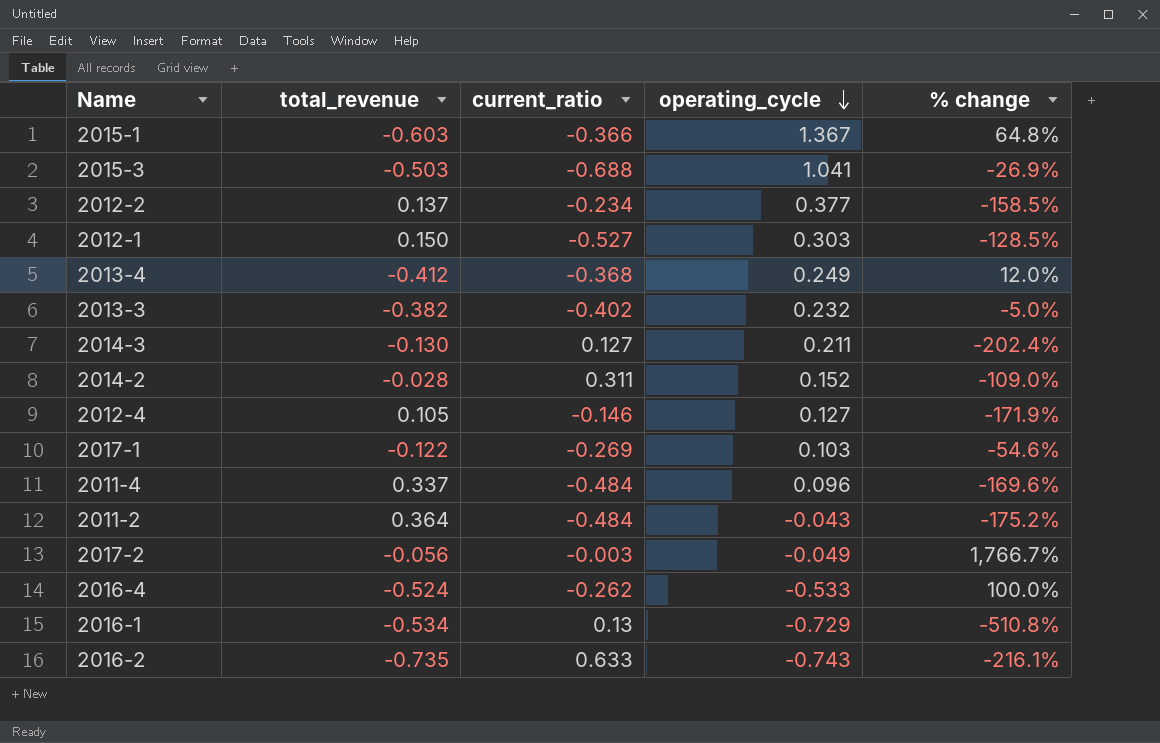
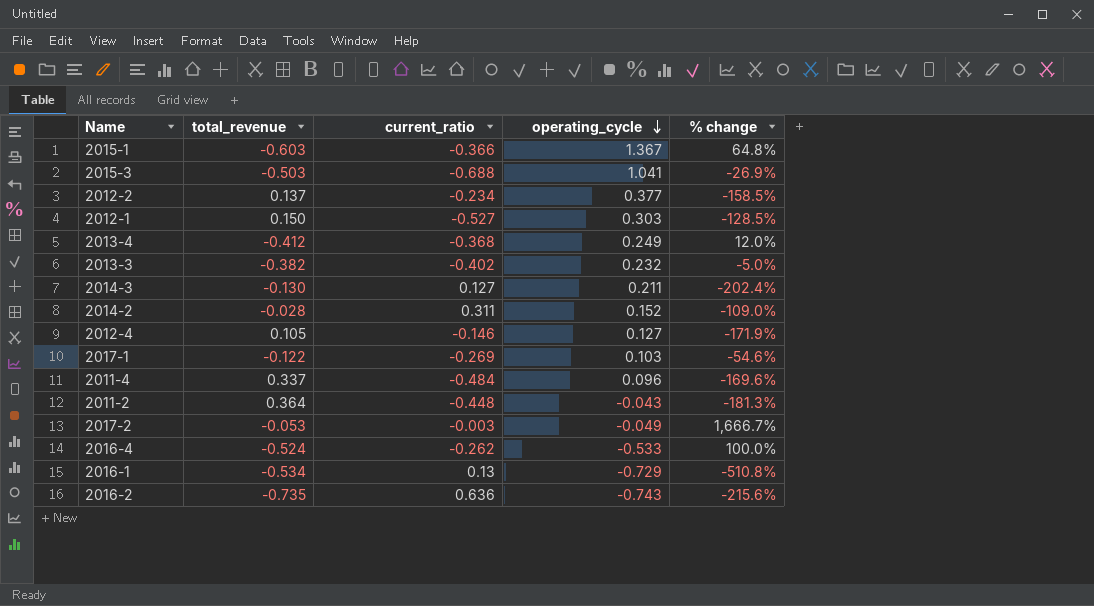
2011-2 | current_ratio: -0.484 -> -0.448
2011-2 | % change: -175.2% -> -181.3%
2017-2 | total_revenue: -0.056 -> -0.053
2017-2 | % change: 1,766.7% -> 1,666.7%
2016-2 | current_ratio: 0.633 -> 0.636
2016-2 | % change: -216.1% -> -215.6%

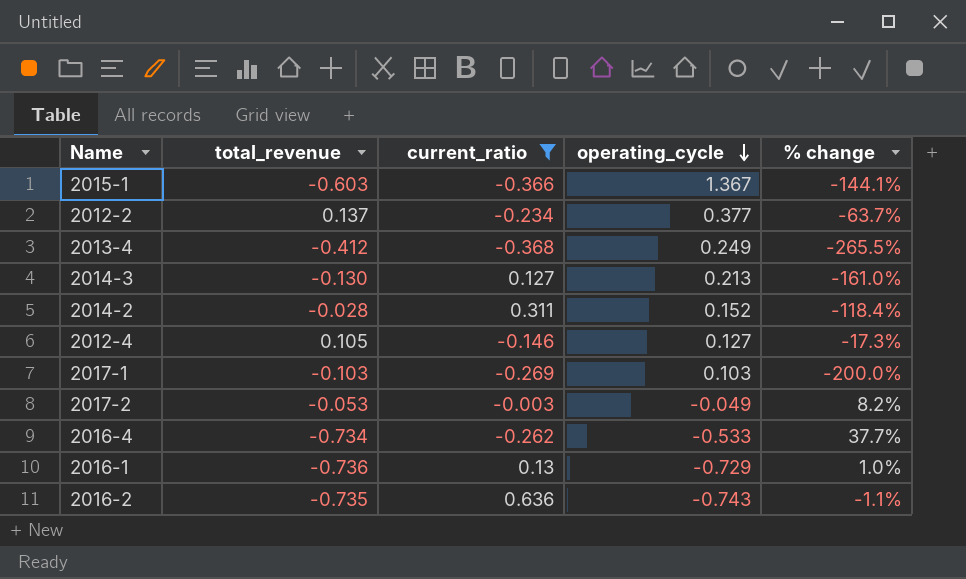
filter: none -> current_ratio >= -0.368
column % change | formula: ([total_revenue] - [current_ratio]) / [current_ratio] -> ([total_revenue] - [operating_cycle]) / [operating_cycle]
2014-3 | operating_cycle: 0.211 -> 0.213
2017-1 | total_revenue: -0.122 -> -0.103
2016-4 | total_revenue: -0.524 -> -0.734
2016-1 | total_revenue: -0.534 -> -0.736

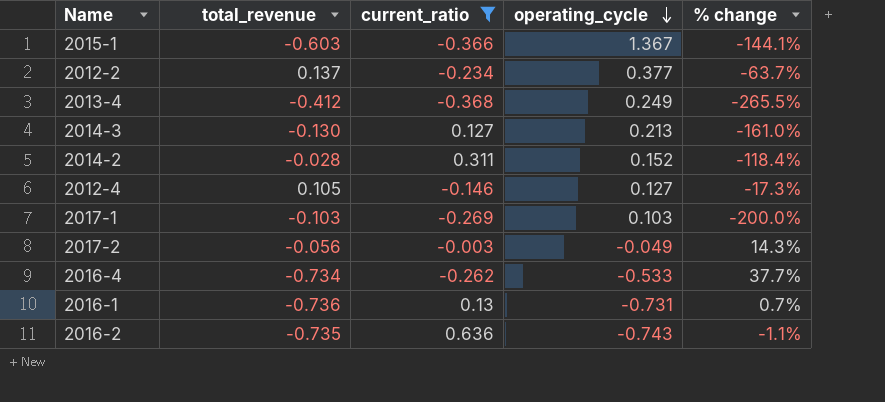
2017-2 | total_revenue: -0.053 -> -0.056
2017-2 | % change: 8.2% -> 14.3%
2016-1 | operating_cycle: -0.729 -> -0.731
2016-1 | % change: 1.0% -> 0.7%

